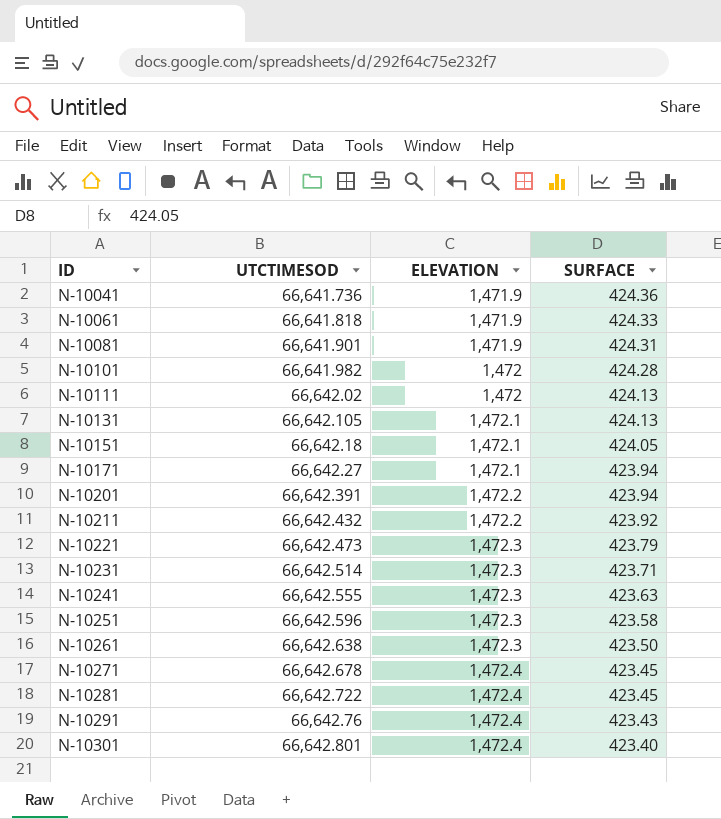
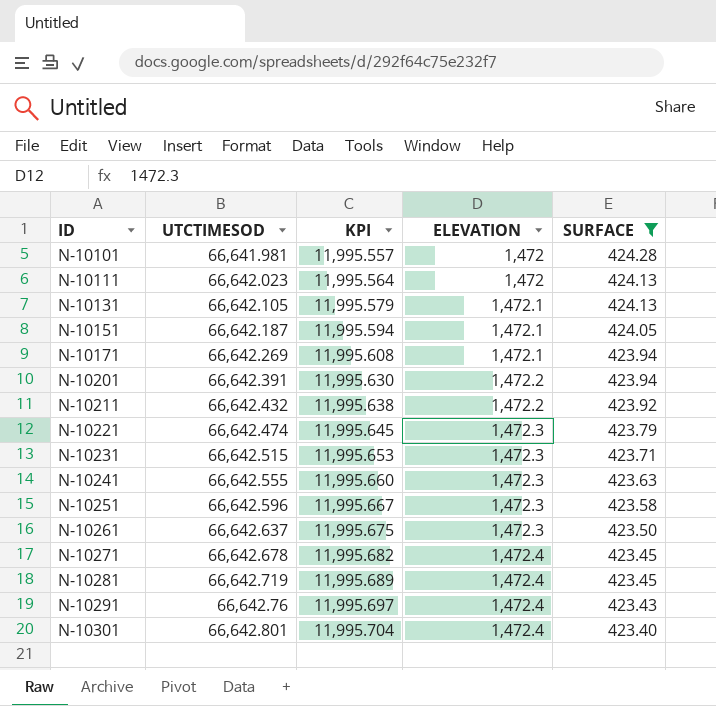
filter: none -> SURFACE <= 424.28
column KPI | formula: none -> [UTCTIMESOD] * 0.18
N-10101 | UTCTIMESOD: 66,641.982 -> 66,641.981
N-10111 | UTCTIMESOD: 66,642.02 -> 66,642.023
N-10151 | UTCTIMESOD: 66,642.18 -> 66,642.187
N-10171 | UTCTIMESOD: 66,642.27 -> 66,642.269
N-10221 | UTCTIMESOD: 66,642.473 -> 66,642.474
N-10231 | UTCTIMESOD: 66,642.514 -> 66,642.515
N-10261 | UTCTIMESOD: 66,642.638 -> 66,642.637
N-10281 | UTCTIMESOD: 66,642.722 -> 66,642.719

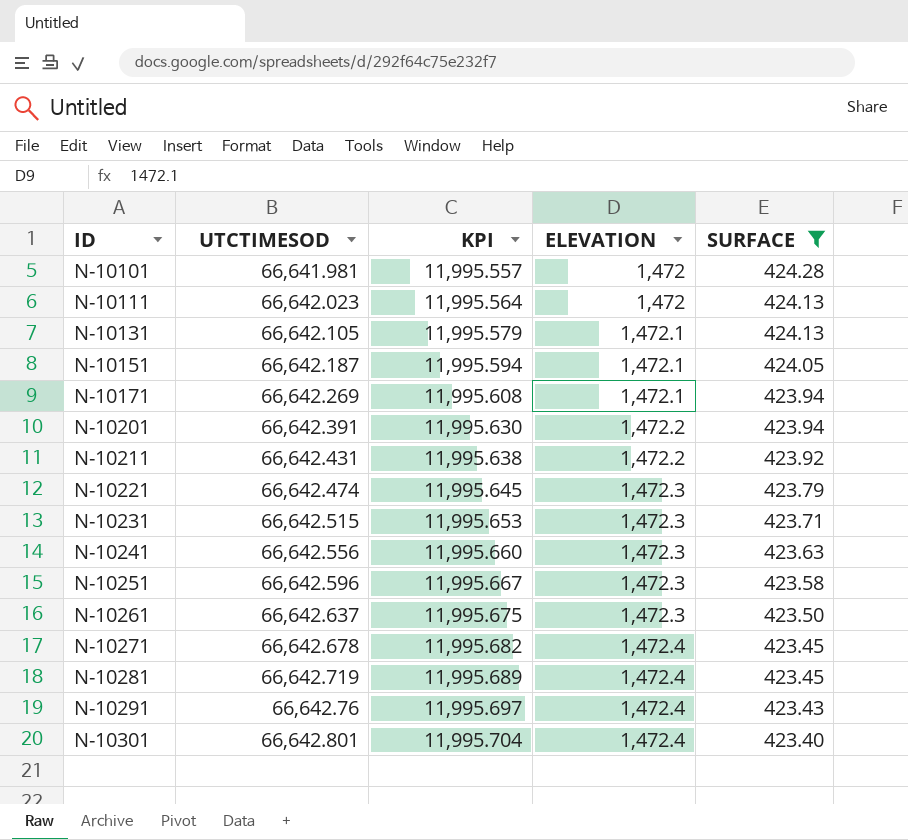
N-10211 | UTCTIMESOD: 66,642.432 -> 66,642.431
N-10241 | UTCTIMESOD: 66,642.555 -> 66,642.556

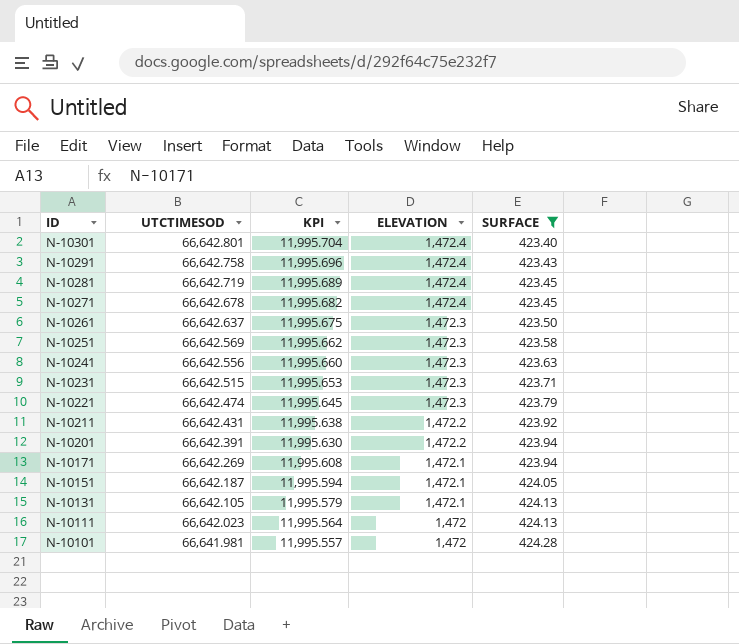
row order: ID ascending -> ID descending
N-10291 | UTCTIMESOD: 66,642.76 -> 66,642.758
N-10291 | KPI: 11,995.697 -> 11,995.696
N-10251 | UTCTIMESOD: 66,642.596 -> 66,642.569
N-10251 | KPI: 11,995.667 -> 11,995.662

